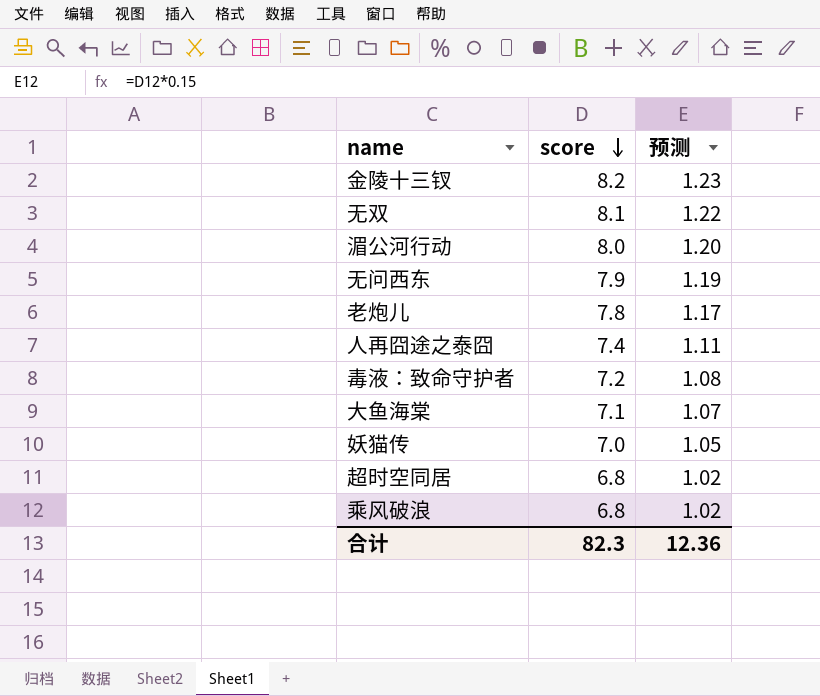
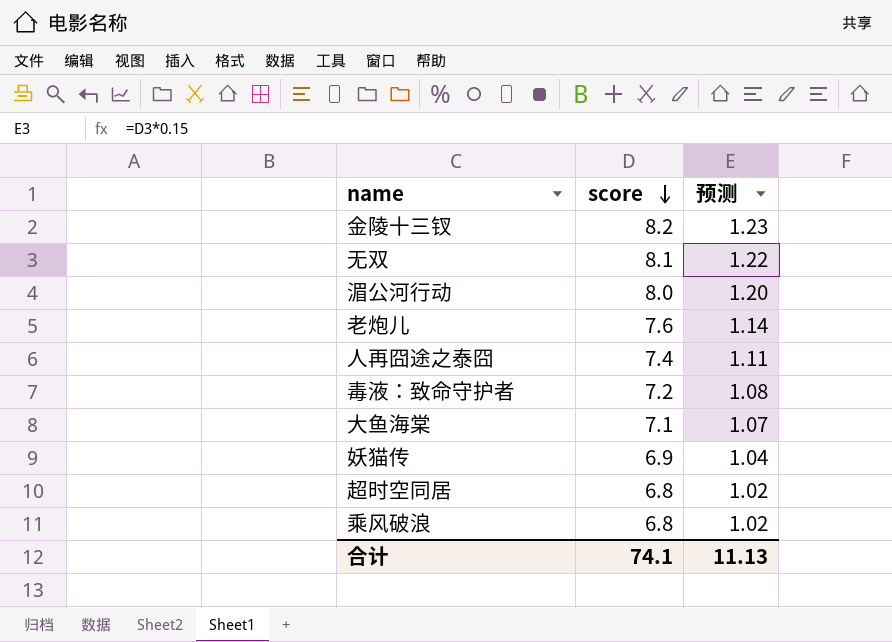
row 无问西东: 7.9 | 1.19 -> none
老炮儿 | score: 7.8 -> 7.6
老炮儿 | 预测: 1.17 -> 1.14
妖猫传 | score: 7.0 -> 6.9
妖猫传 | 预测: 1.05 -> 1.04
合计 | score: 82.3 -> 74.1
合计 | 预测: 12.36 -> 11.13

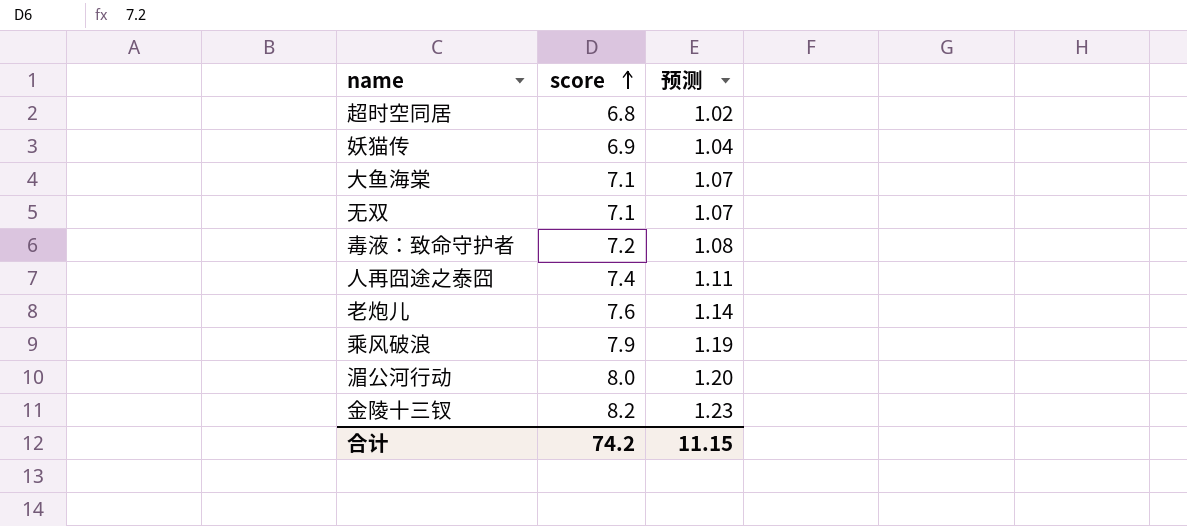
row order: score descending -> score ascending
无双 | score: 8.1 -> 7.1
无双 | 预测: 1.22 -> 1.07
乘风破浪 | score: 6.8 -> 7.9
乘风破浪 | 预测: 1.02 -> 1.19
合计 | score: 74.1 -> 74.2
合计 | 预测: 11.13 -> 11.15

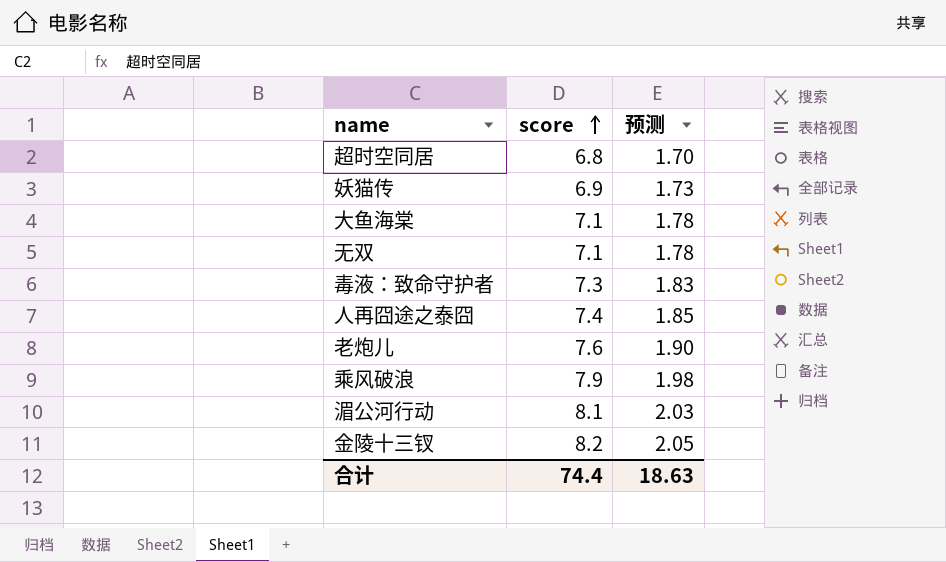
column 预测 | formula: [score] * 0.15 -> [score] * 0.25
毒液：致命守护者 | score: 7.2 -> 7.3
湄公河行动 | score: 8.0 -> 8.1
合计 | score: 74.2 -> 74.4
合计 | 预测: 11.15 -> 18.63

